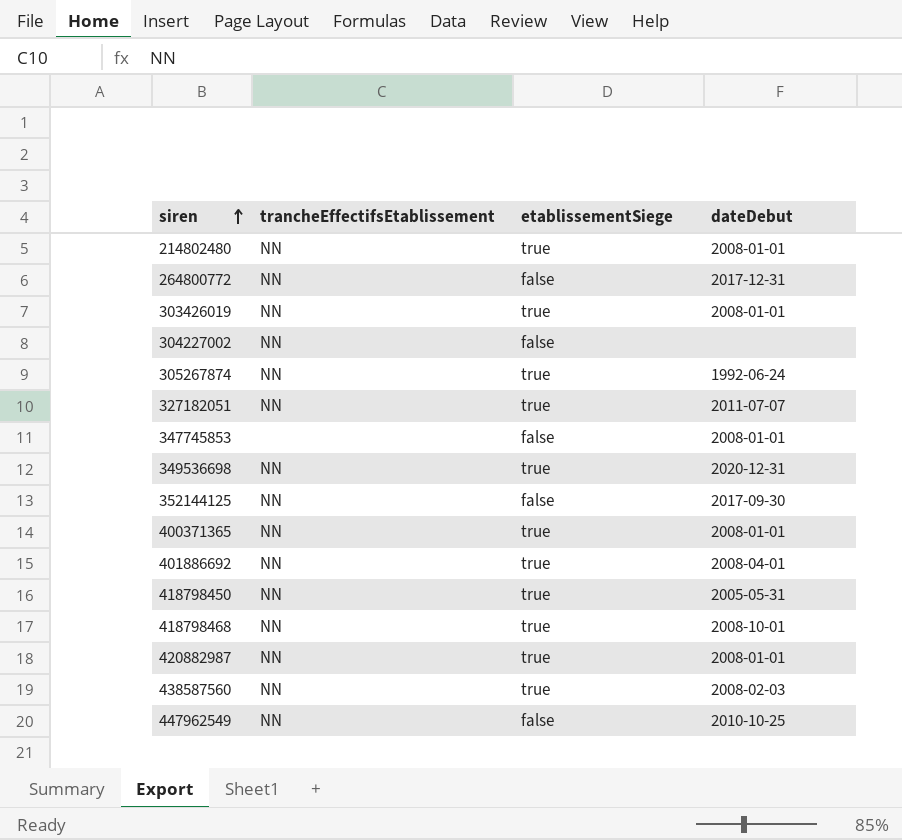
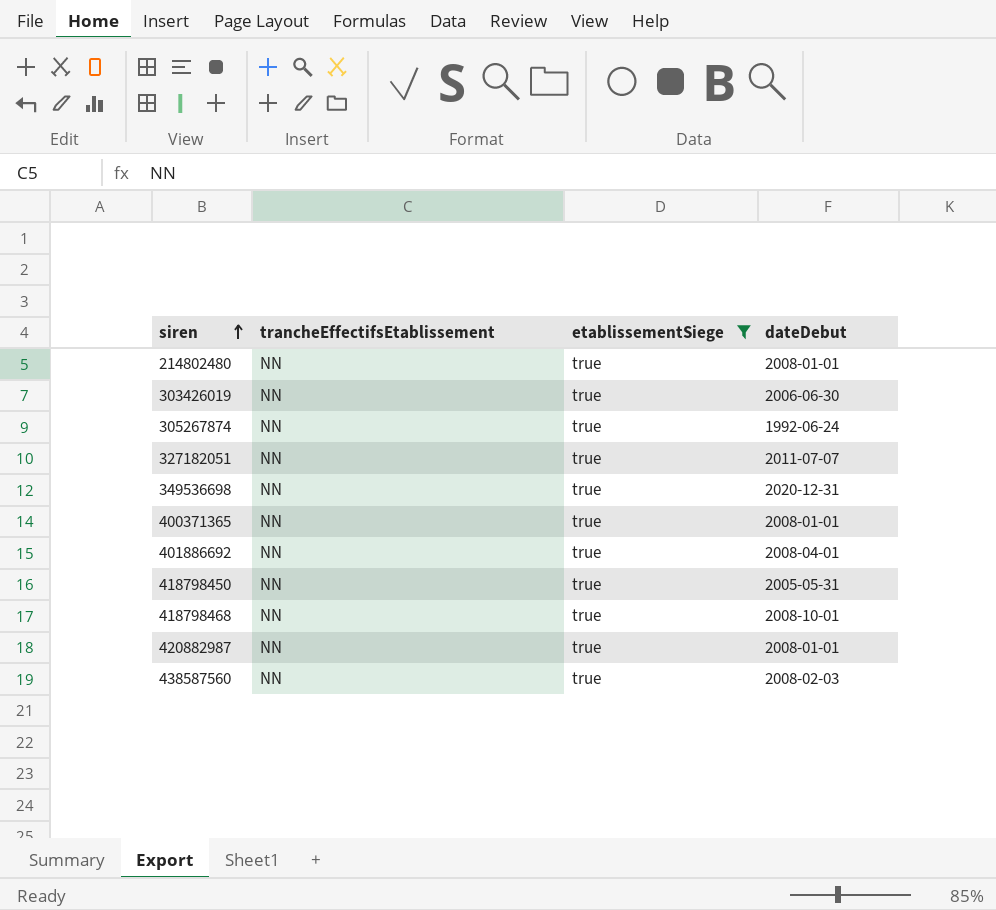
filter: none -> etablissementSiege = true
303426019 | dateDebut: 2008-01-01 -> 2006-06-30

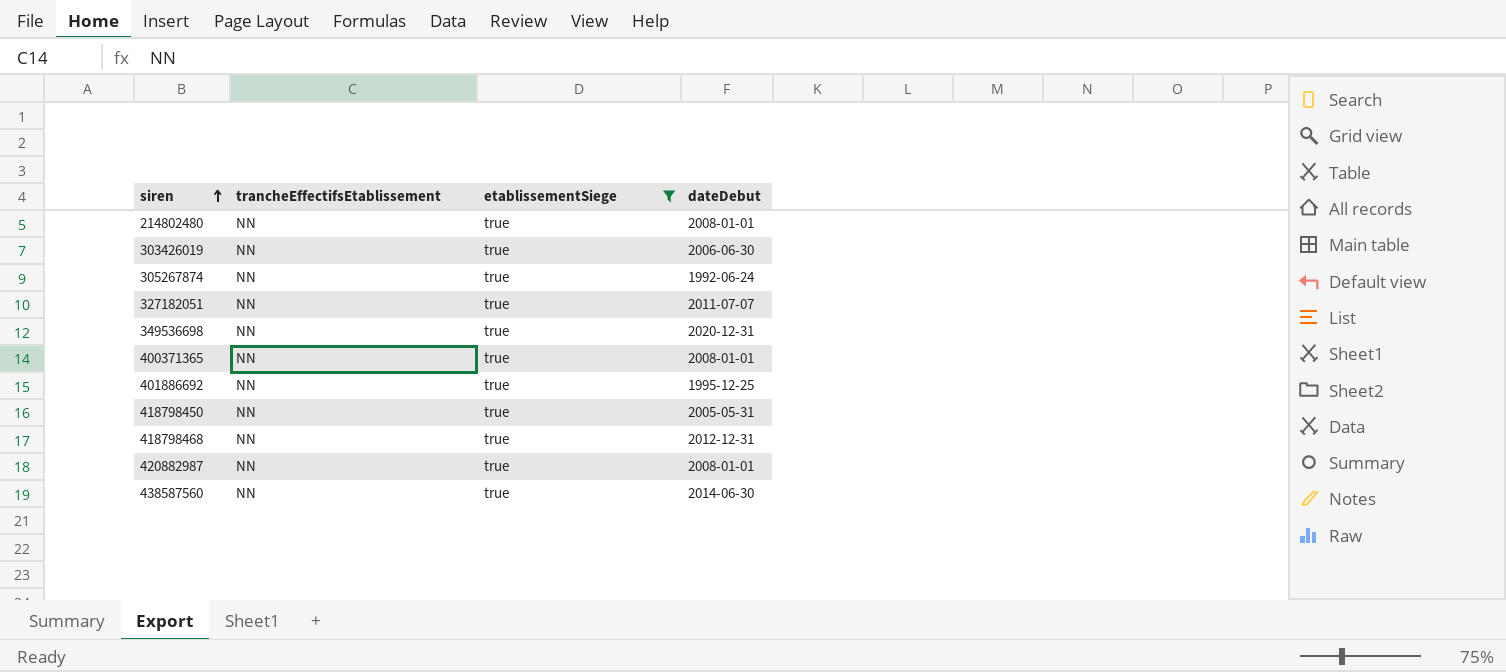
401886692 | dateDebut: 2008-04-01 -> 1995-12-25
418798468 | dateDebut: 2008-10-01 -> 2012-12-31
438587560 | dateDebut: 2008-02-03 -> 2014-06-30

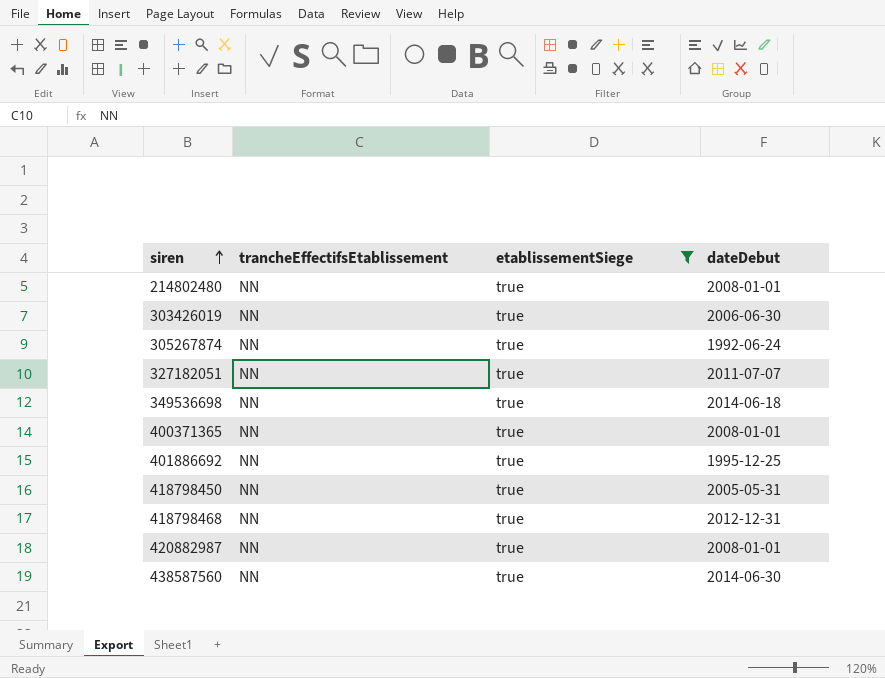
349536698 | dateDebut: 2020-12-31 -> 2014-06-18

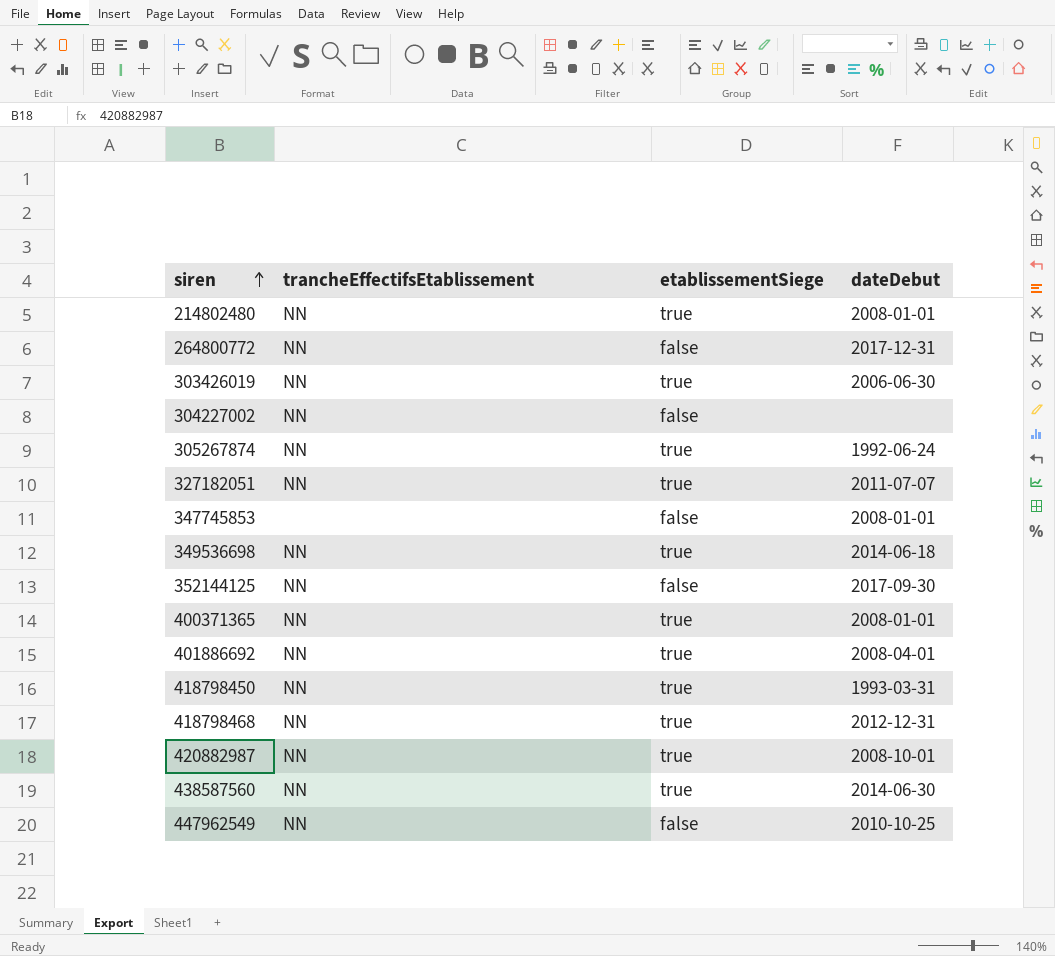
filter: etablissementSiege = true -> none
401886692 | dateDebut: 1995-12-25 -> 2008-04-01
418798450 | dateDebut: 2005-05-31 -> 1993-03-31
420882987 | dateDebut: 2008-01-01 -> 2008-10-01

